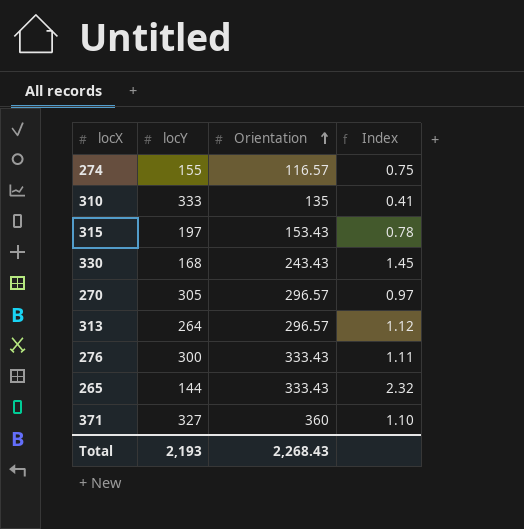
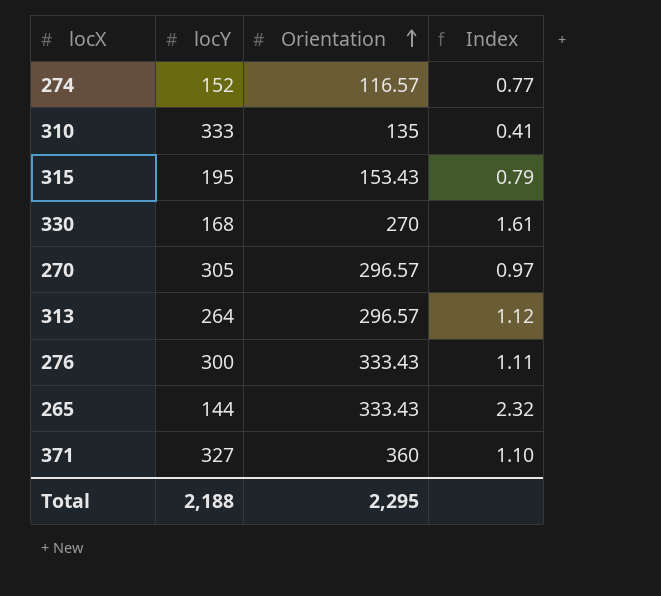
274 | locY: 155 -> 152
274 | Index: 0.75 -> 0.77
315 | locY: 197 -> 195
315 | Index: 0.78 -> 0.79
330 | Orientation: 243.43 -> 270
330 | Index: 1.45 -> 1.61
Total | locY: 2,193 -> 2,188
Total | Orientation: 2,268.43 -> 2,295

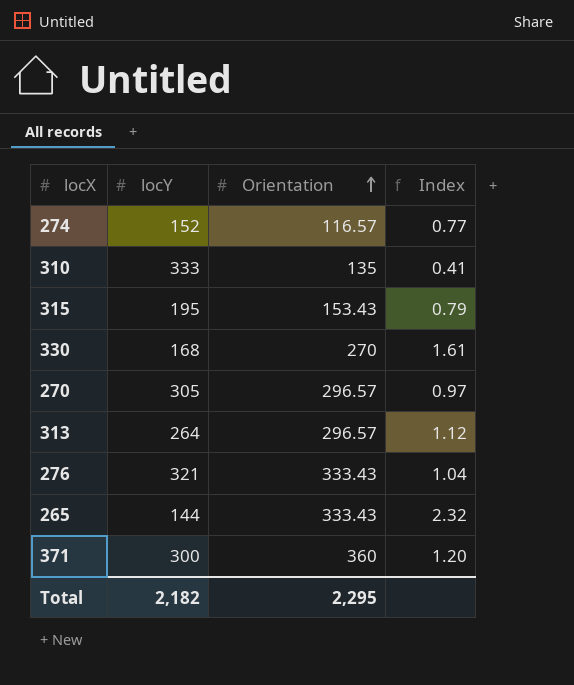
276 | locY: 300 -> 321
276 | Index: 1.11 -> 1.04
371 | locY: 327 -> 300
371 | Index: 1.10 -> 1.20
Total | locY: 2,188 -> 2,182

